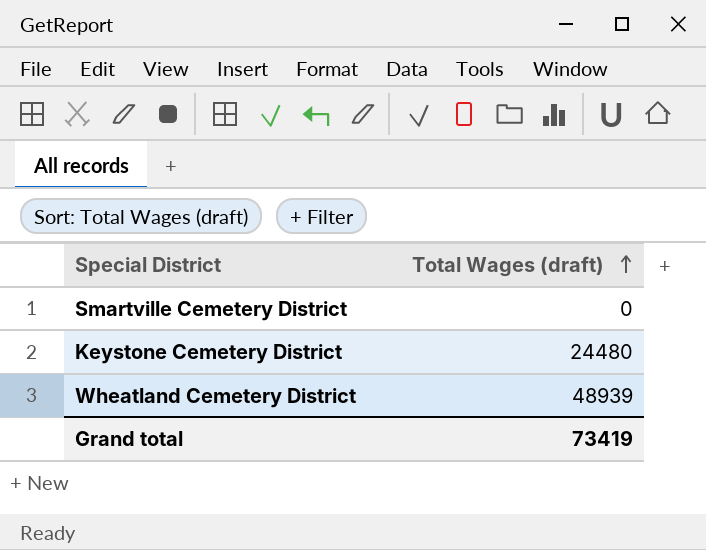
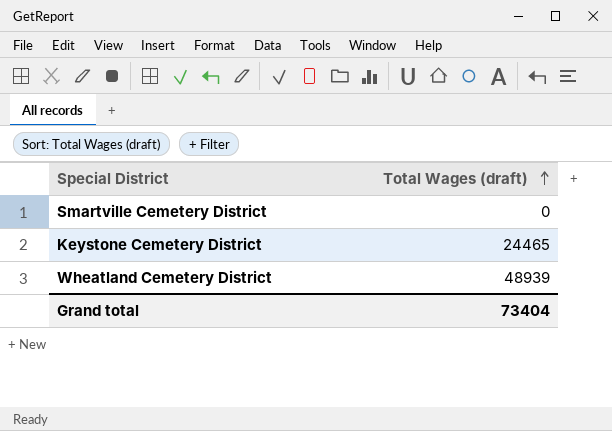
Keystone Cemetery District | Total Wages (draft): 24480 -> 24465
Grand total | Total Wages (draft): 73419 -> 73404

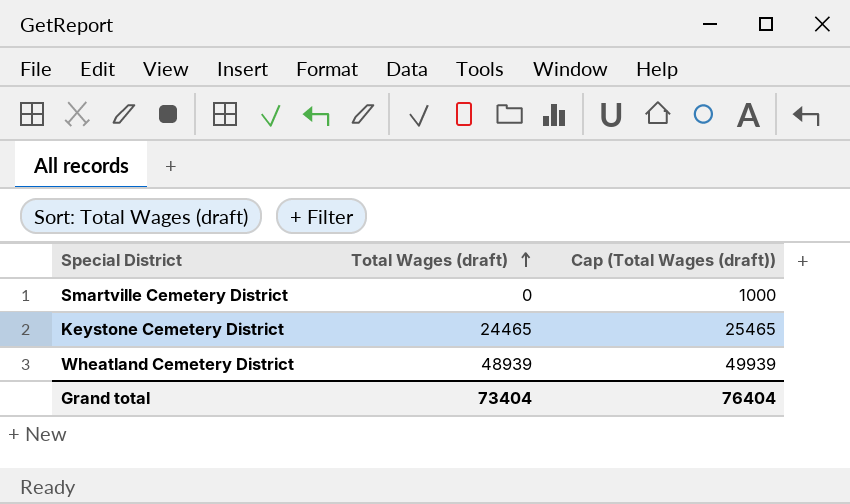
column Cap (Total Wages (draft)) | formula: none -> [Total Wages (draft)] + 1000

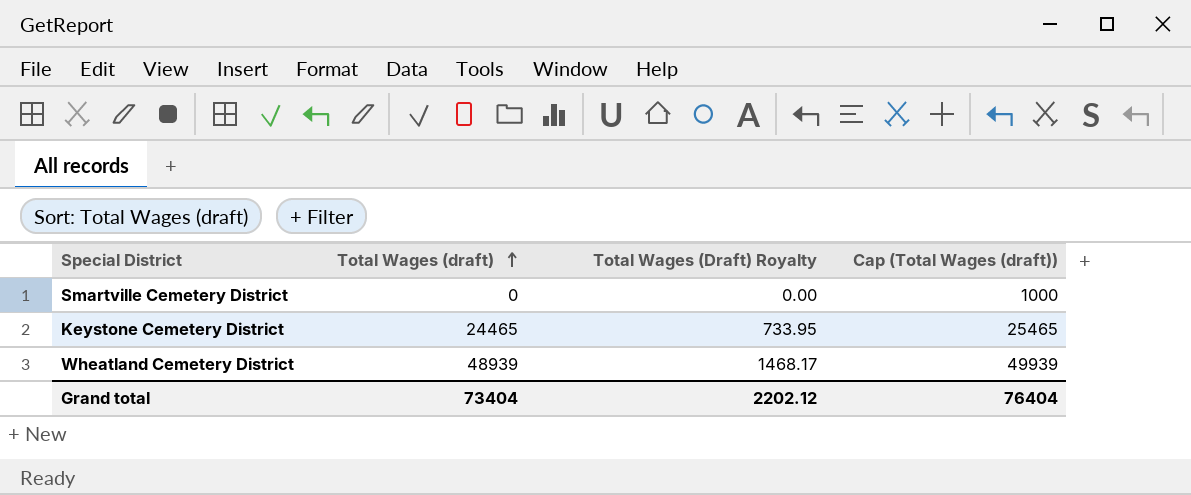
column Total Wages (Draft) Royalty | formula: none -> [Total Wages (draft)] * 0.03

